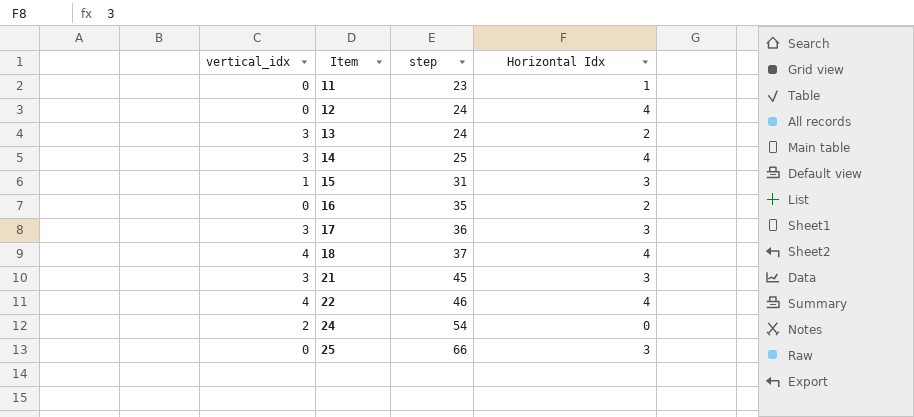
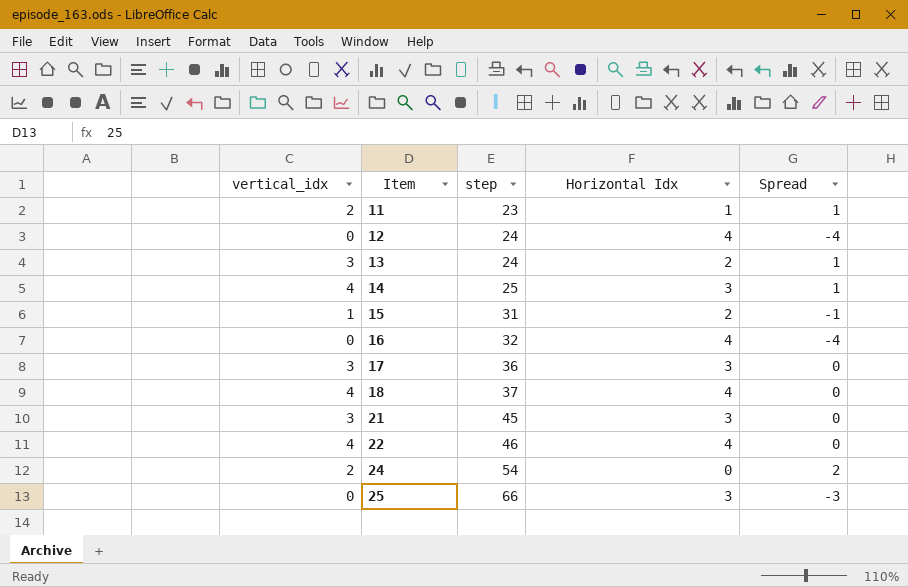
column Spread | formula: none -> [vertical_idx] - [Horizontal Idx]
11 | vertical_idx: 0 -> 2
14 | vertical_idx: 3 -> 4
14 | Horizontal Idx: 4 -> 3
15 | Horizontal Idx: 3 -> 2
16 | step: 35 -> 32
16 | Horizontal Idx: 2 -> 4

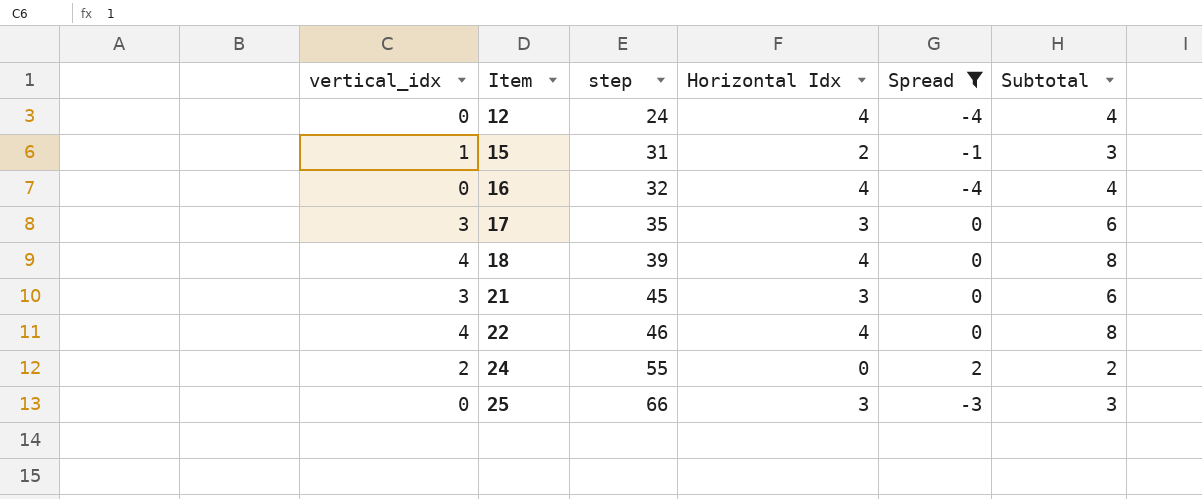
filter: none -> Spread != 1
column Subtotal | formula: none -> [vertical_idx] + [Horizontal Idx]
17 | step: 36 -> 35
18 | step: 37 -> 39
24 | step: 54 -> 55

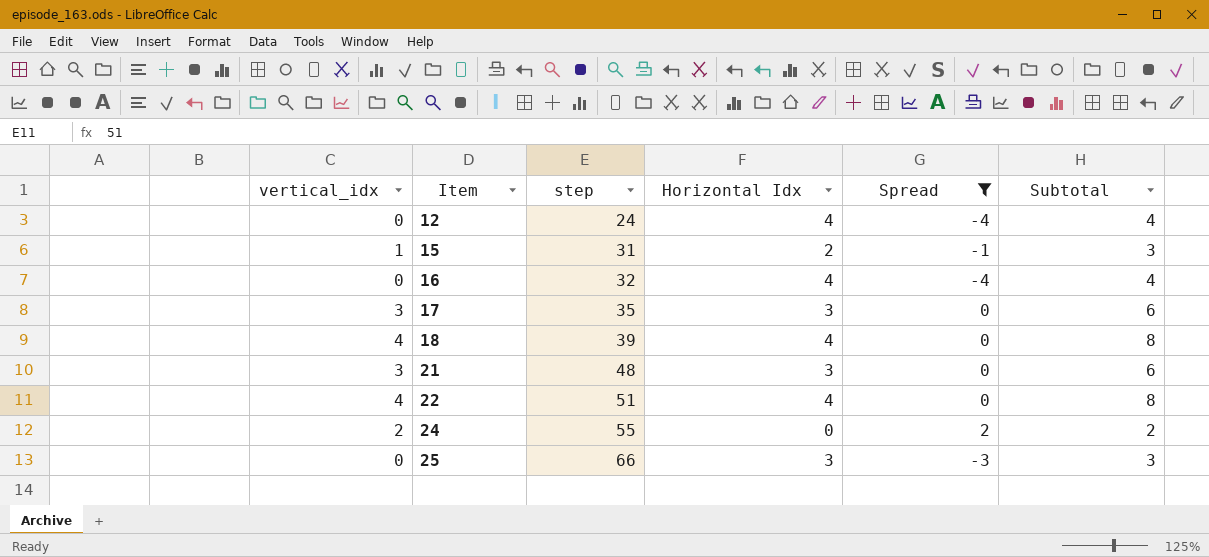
21 | step: 45 -> 48
22 | step: 46 -> 51

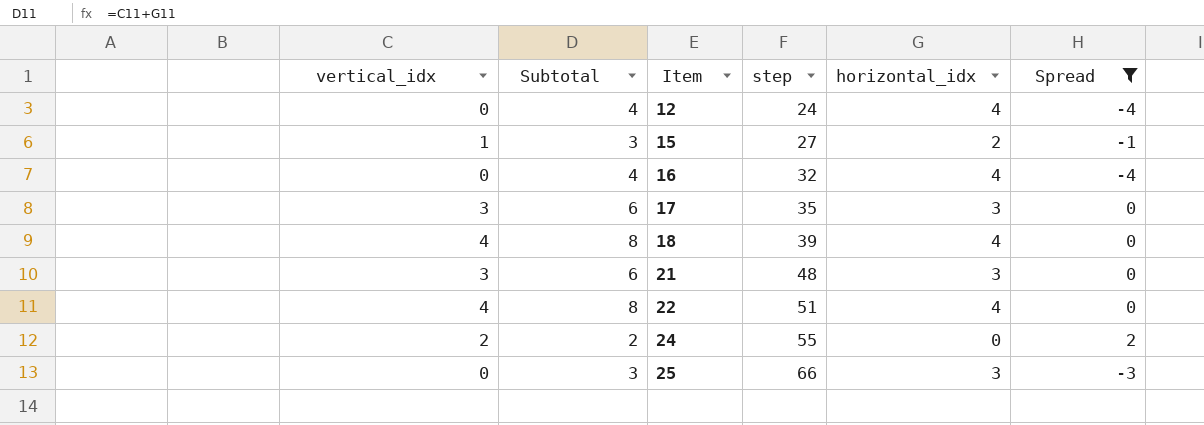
column Subtotal | position: 6 -> 2
column name: Horizontal Idx -> horizontal_idx
15 | step: 31 -> 27

